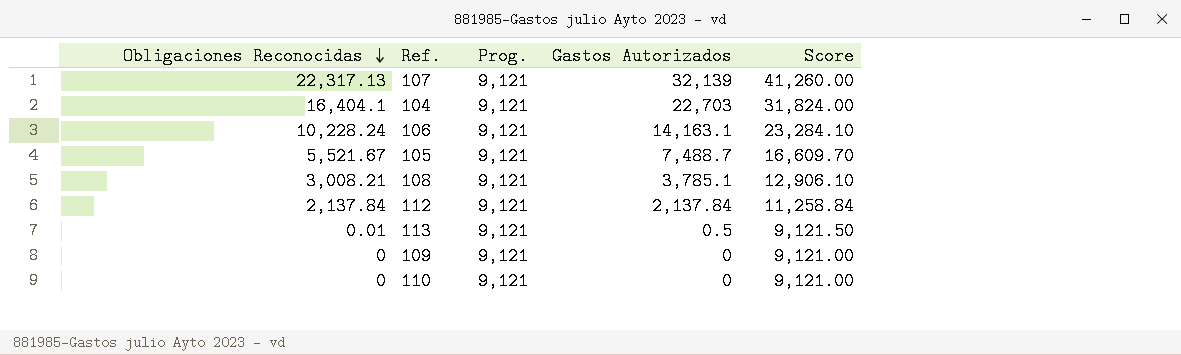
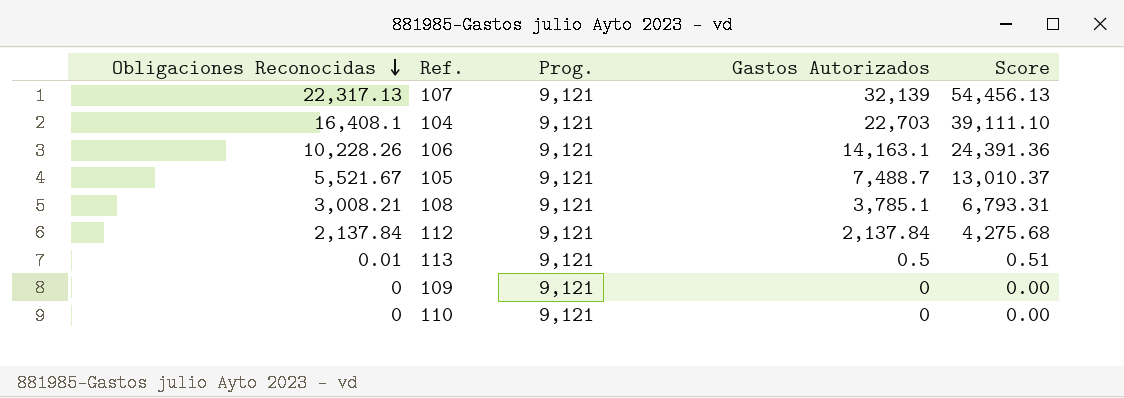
column Score | formula: [Prog.] + [Gastos Autorizados] -> [Obligaciones Reconocidas] + [Gastos Autorizados]
104 | Obligaciones Reconocidas: 16,404.1 -> 16,408.1
106 | Obligaciones Reconocidas: 10,228.24 -> 10,228.26

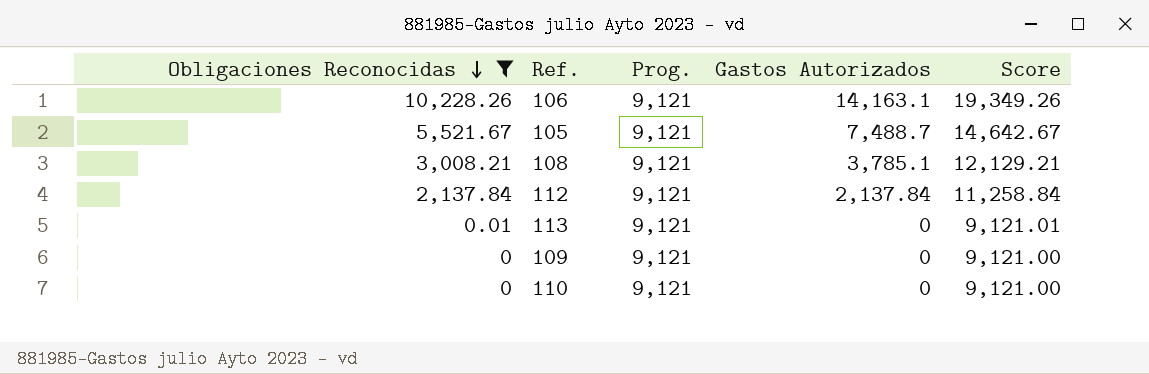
filter: none -> Obligaciones Reconocidas <= 10,228.26
column Score | formula: [Obligaciones Reconocidas] + [Gastos Autorizados] -> [Obligaciones Reconocidas] + [Prog.]
113 | Gastos Autorizados: 0.5 -> 0

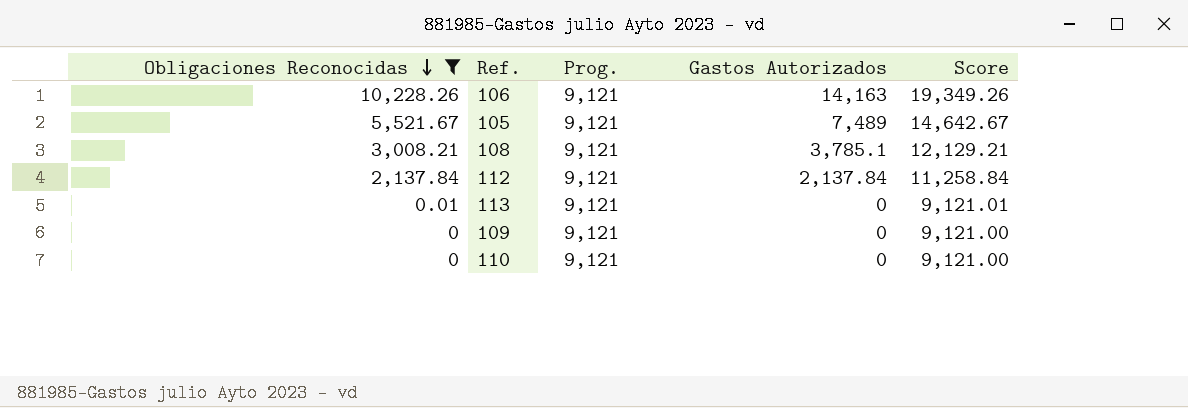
106 | Gastos Autorizados: 14,163.1 -> 14,163
105 | Gastos Autorizados: 7,488.7 -> 7,489

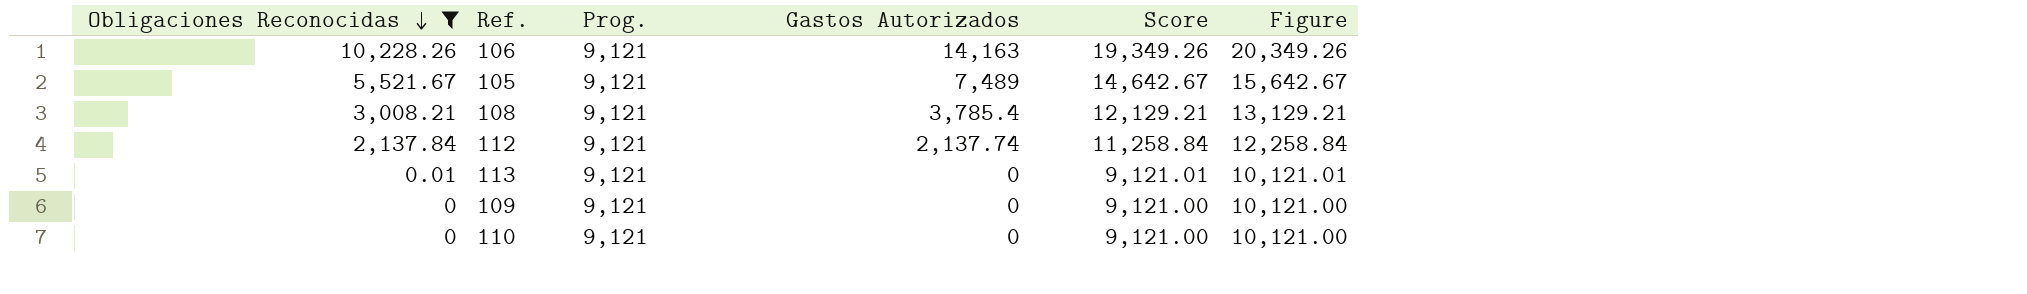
column Figure | formula: none -> [Score] + 1000
108 | Gastos Autorizados: 3,785.1 -> 3,785.4
112 | Gastos Autorizados: 2,137.84 -> 2,137.74

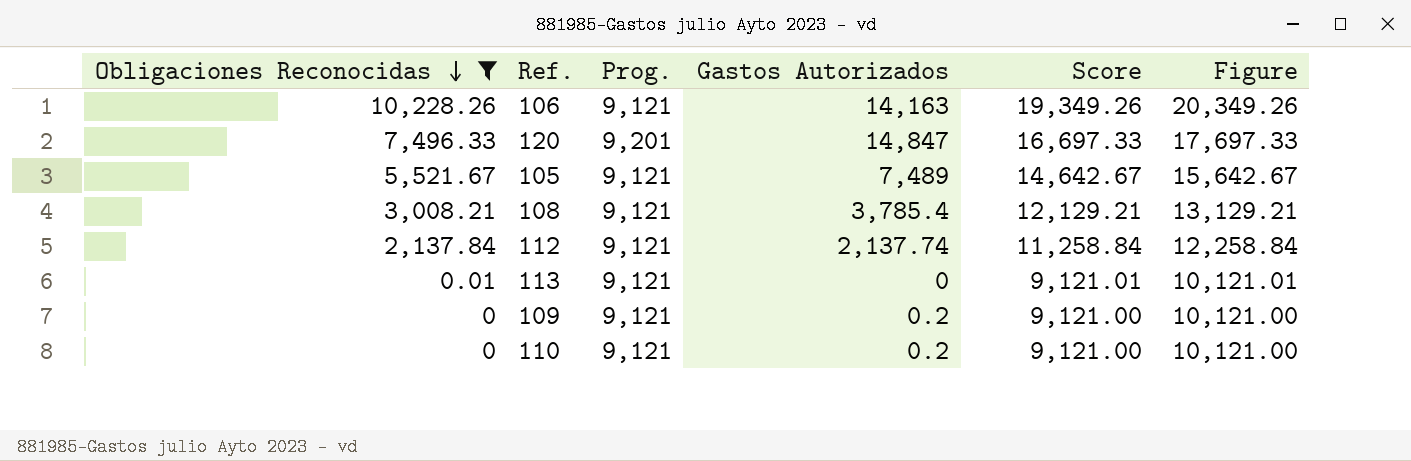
row 120: none -> 7,496.33 | 9,201 | 14,847 | 16,697.33 | 17,697.33
109 | Gastos Autorizados: 0 -> 0.2
110 | Gastos Autorizados: 0 -> 0.2

